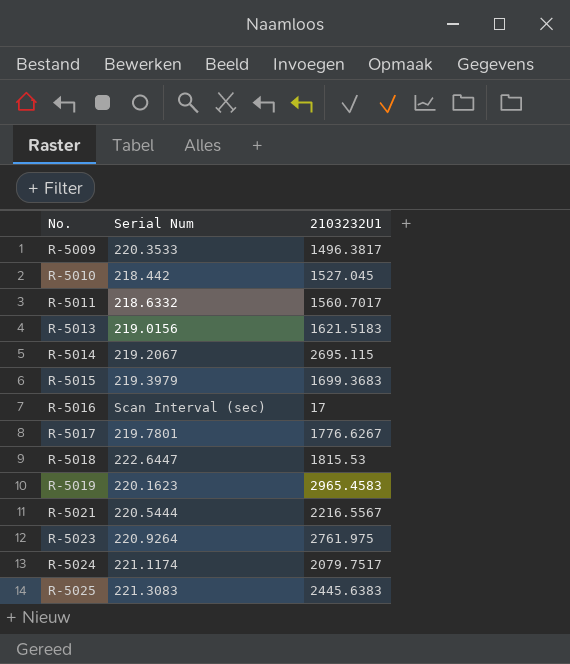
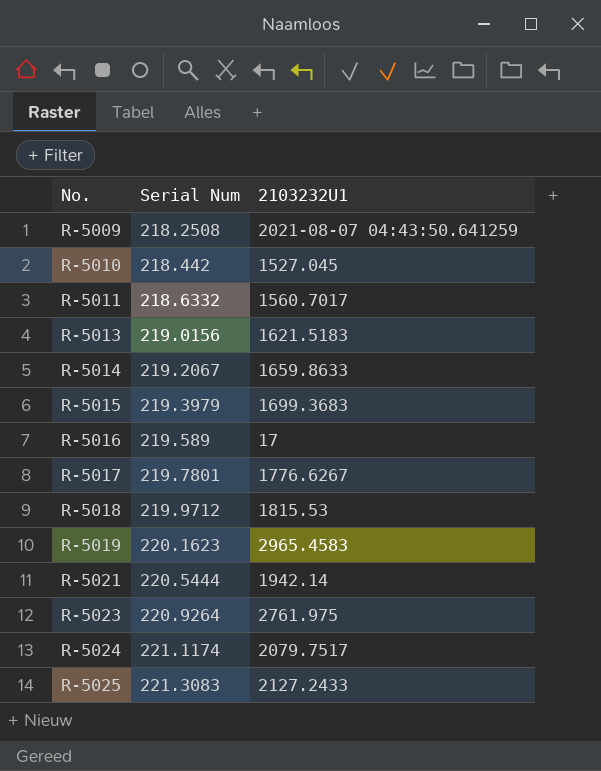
R-5009 | Serial Num: 220.3533 -> 218.2508
R-5009 | 2103232U1: 1496.3817 -> 2021-08-07 04:43:50.641259
R-5014 | 2103232U1: 2695.115 -> 1659.8633
R-5016 | Serial Num: Scan Interval (sec) -> 219.589
R-5018 | Serial Num: 222.6447 -> 219.9712
R-5021 | 2103232U1: 2216.5567 -> 1942.14
R-5025 | 2103232U1: 2445.6383 -> 2127.2433

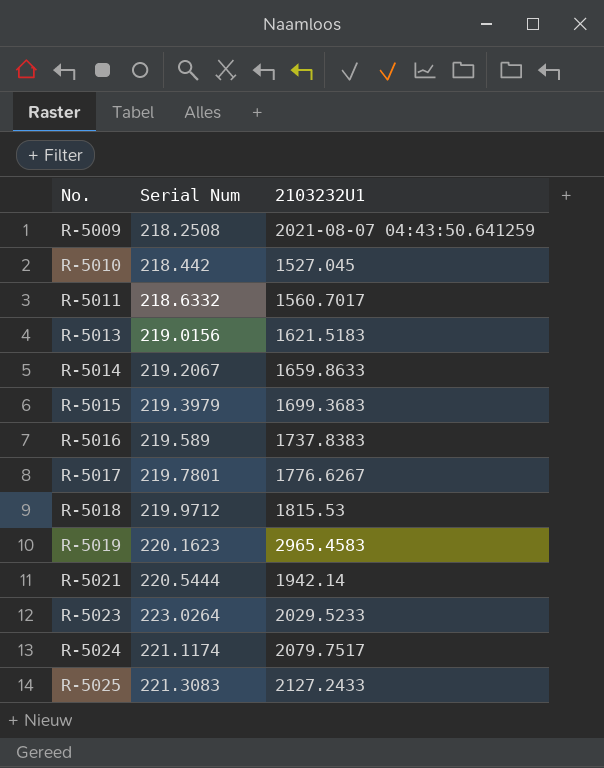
R-5016 | 2103232U1: 17 -> 1737.8383
R-5023 | Serial Num: 220.9264 -> 223.0264
R-5023 | 2103232U1: 2761.975 -> 2029.5233

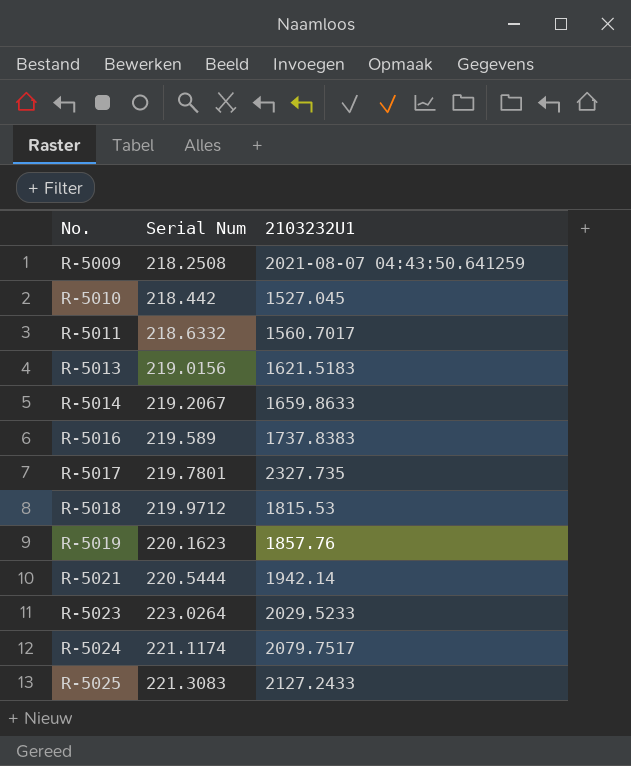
row R-5015: 219.3979 | 1699.3683 -> none
R-5017 | 2103232U1: 1776.6267 -> 2327.735
R-5019 | 2103232U1: 2965.4583 -> 1857.76

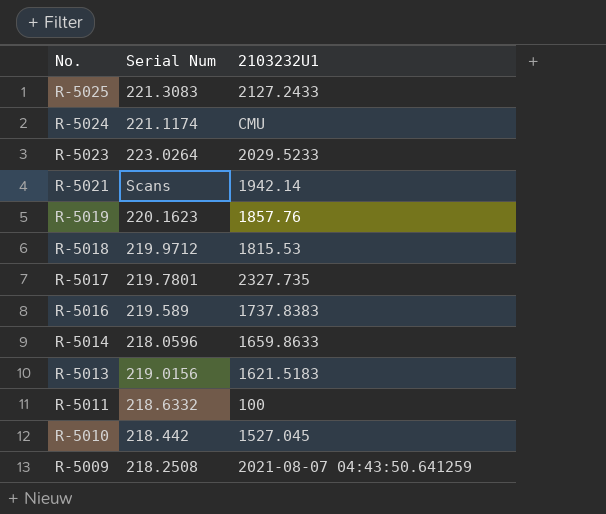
row order: No. ascending -> No. descending
R-5024 | 2103232U1: 2079.7517 -> CMU
R-5021 | Serial Num: 220.5444 -> Scans
R-5014 | Serial Num: 219.2067 -> 218.0596
R-5011 | 2103232U1: 1560.7017 -> 100

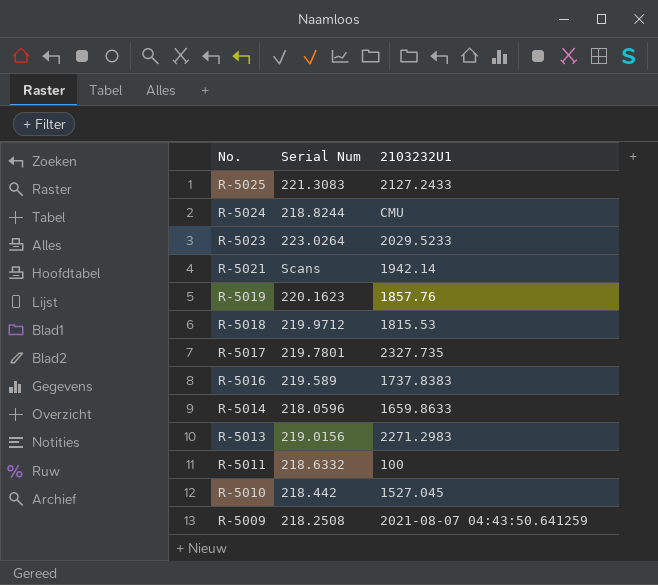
R-5024 | Serial Num: 221.1174 -> 218.8244
R-5013 | 2103232U1: 1621.5183 -> 2271.2983

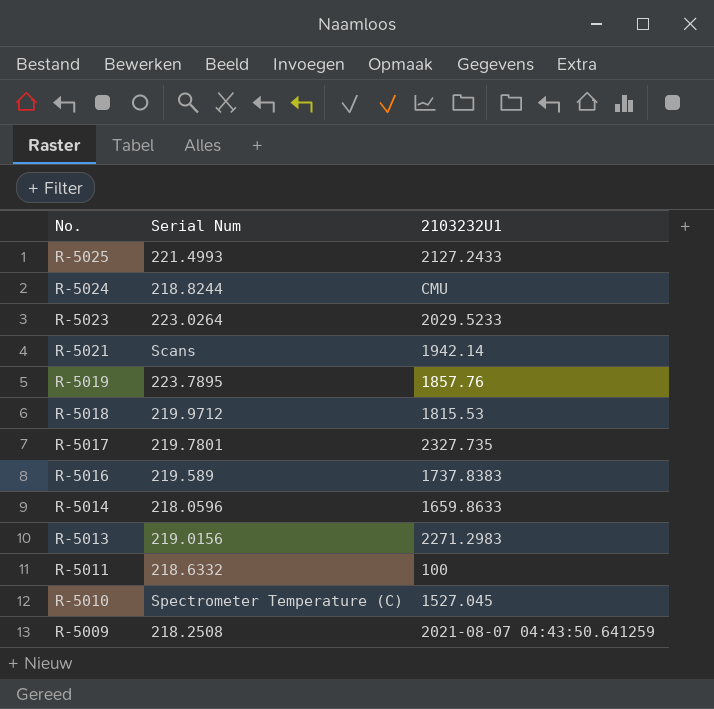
R-5025 | Serial Num: 221.3083 -> 221.4993
R-5019 | Serial Num: 220.1623 -> 223.7895
R-5010 | Serial Num: 218.442 -> Spectrometer Temperature (C)

